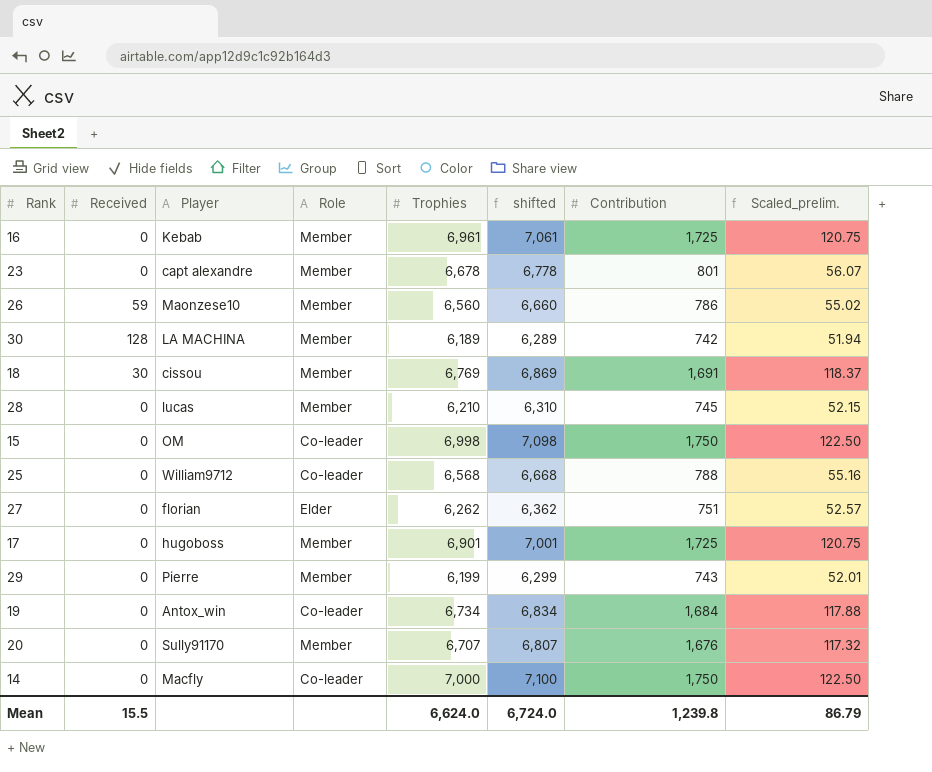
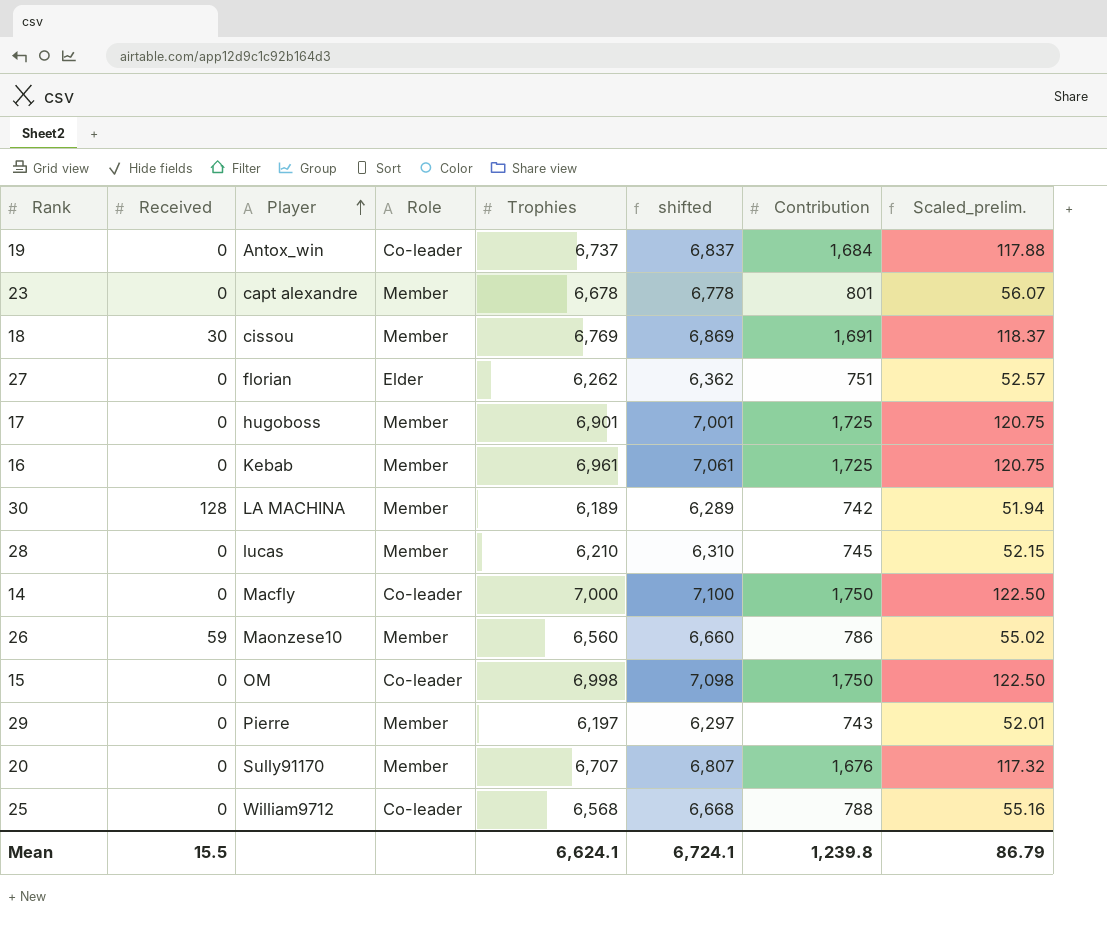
row order: none -> Player ascending
19 | Trophies: 6,734 -> 6,737
19 | shifted: 6,834 -> 6,837
29 | Trophies: 6,199 -> 6,197
29 | shifted: 6,299 -> 6,297
Mean | Trophies: 6,624.0 -> 6,624.1
Mean | shifted: 6,724.0 -> 6,724.1

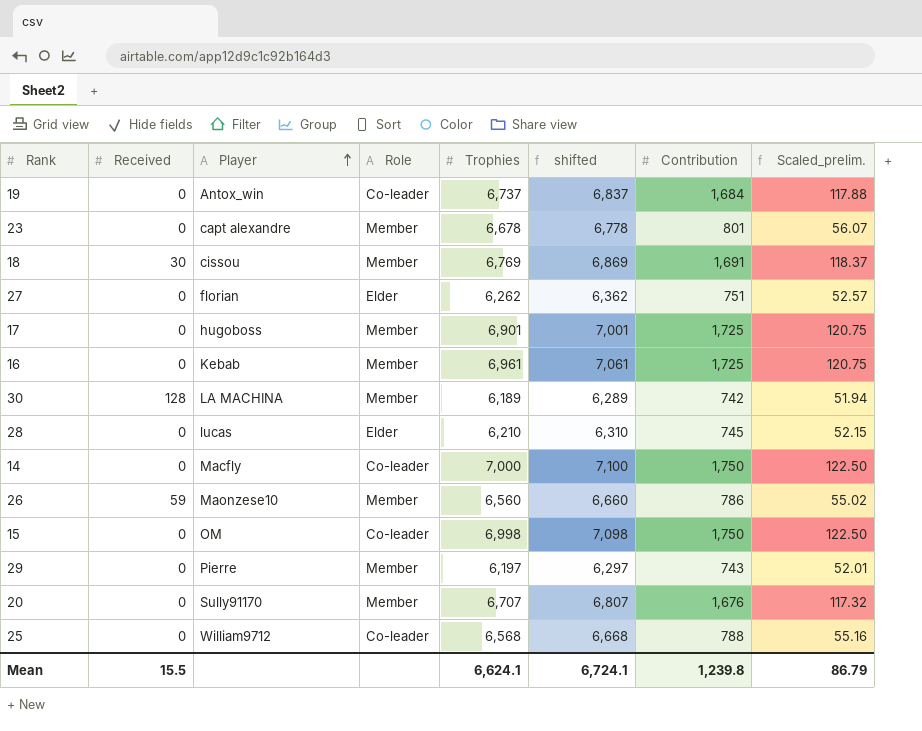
28 | Role: Member -> Elder

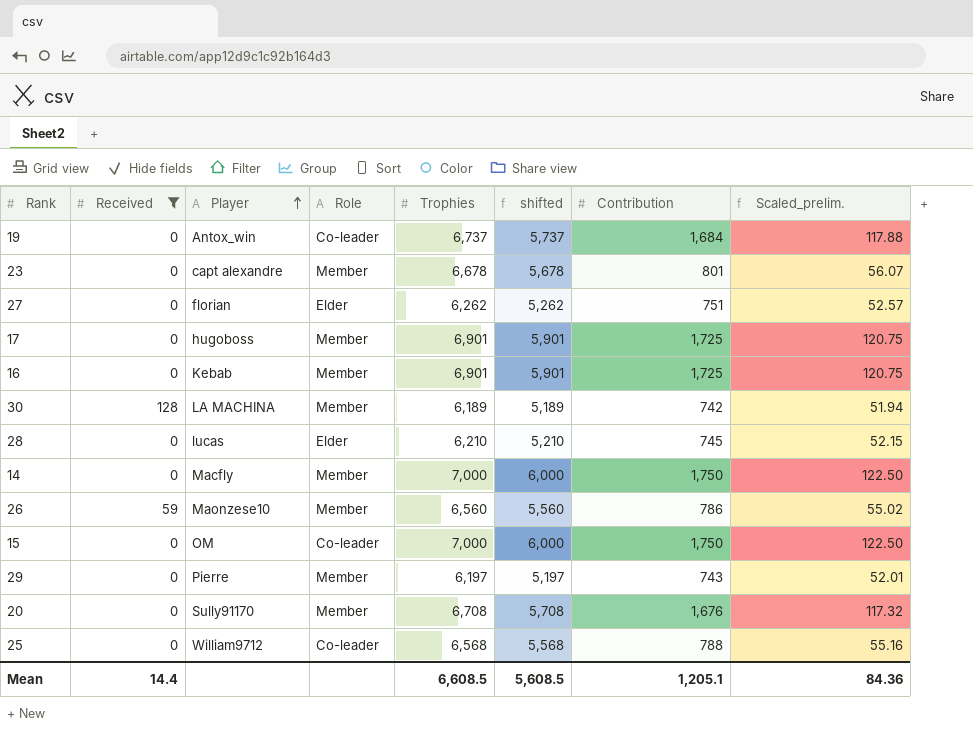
filter: none -> Received != 30
column shifted | formula: [Trophies] + 100 -> [Trophies] - 1000
16 | Trophies: 6,961 -> 6,901
14 | Role: Co-leader -> Member
15 | Trophies: 6,998 -> 7,000
20 | Trophies: 6,707 -> 6,708
Mean | Received: 15.5 -> 14.4
Mean | Trophies: 6,624.1 -> 6,608.5
Mean | shifted: 6,724.1 -> 5,608.5
Mean | Contribution: 1,239.8 -> 1,205.1
Mean | Scaled_prelim.: 86.79 -> 84.36

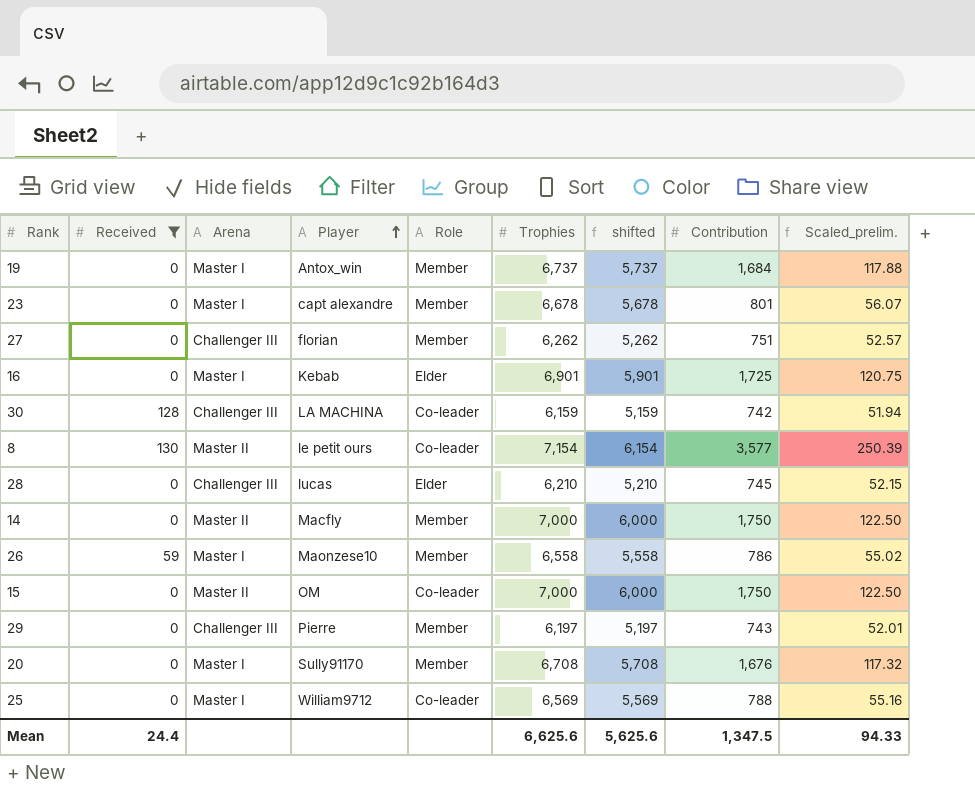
column Arena | position: none -> 3
row 17: 0 | hugoboss | Member | 6,901 | 5,901 | 1,725 | 120.75 -> none
19 | Role: Co-leader -> Member
27 | Role: Elder -> Member
16 | Role: Member -> Elder
30 | Role: Member -> Co-leader
30 | Trophies: 6,189 -> 6,159
30 | shifted: 5,189 -> 5,159
row 8: none -> 130 | Master II | le petit ours | Co-leader | 7,154 | 6,154 | 3,577 | 250.39
26 | Trophies: 6,560 -> 6,558
26 | shifted: 5,560 -> 5,558
25 | Trophies: 6,568 -> 6,569
25 | shifted: 5,568 -> 5,569
Mean | Received: 14.4 -> 24.4
Mean | Trophies: 6,608.5 -> 6,625.6
Mean | shifted: 5,608.5 -> 5,625.6
Mean | Contribution: 1,205.1 -> 1,347.5
Mean | Scaled_prelim.: 84.36 -> 94.33

